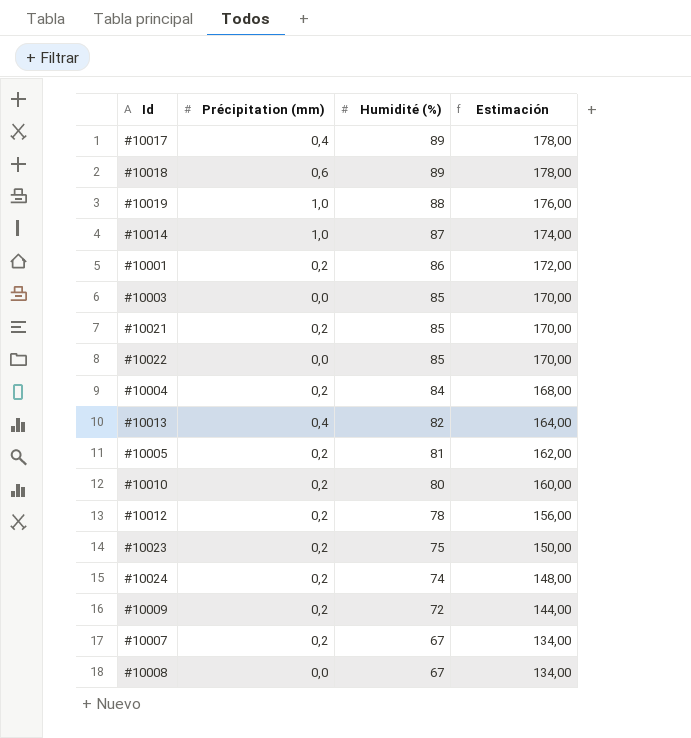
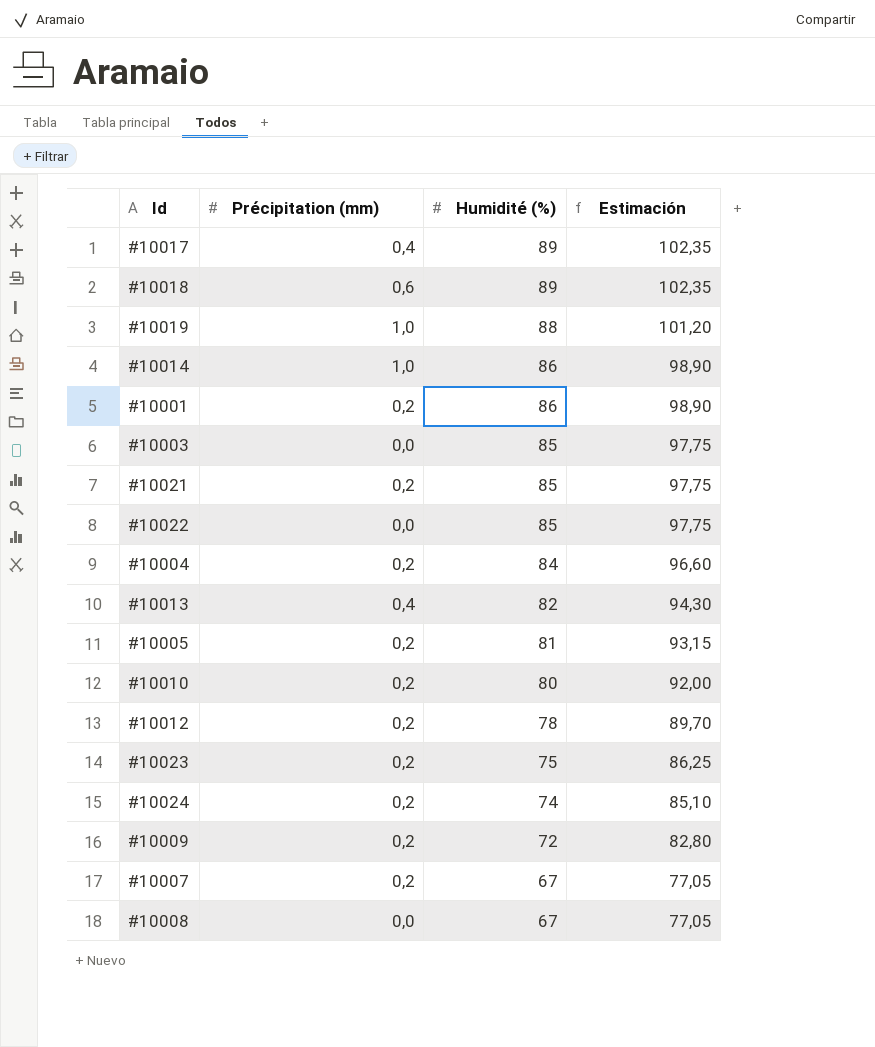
column Estimación | formula: [Humidité (%)] * 2 -> [Humidité (%)] * 1,15
#10014 | Humidité (%): 87 -> 86

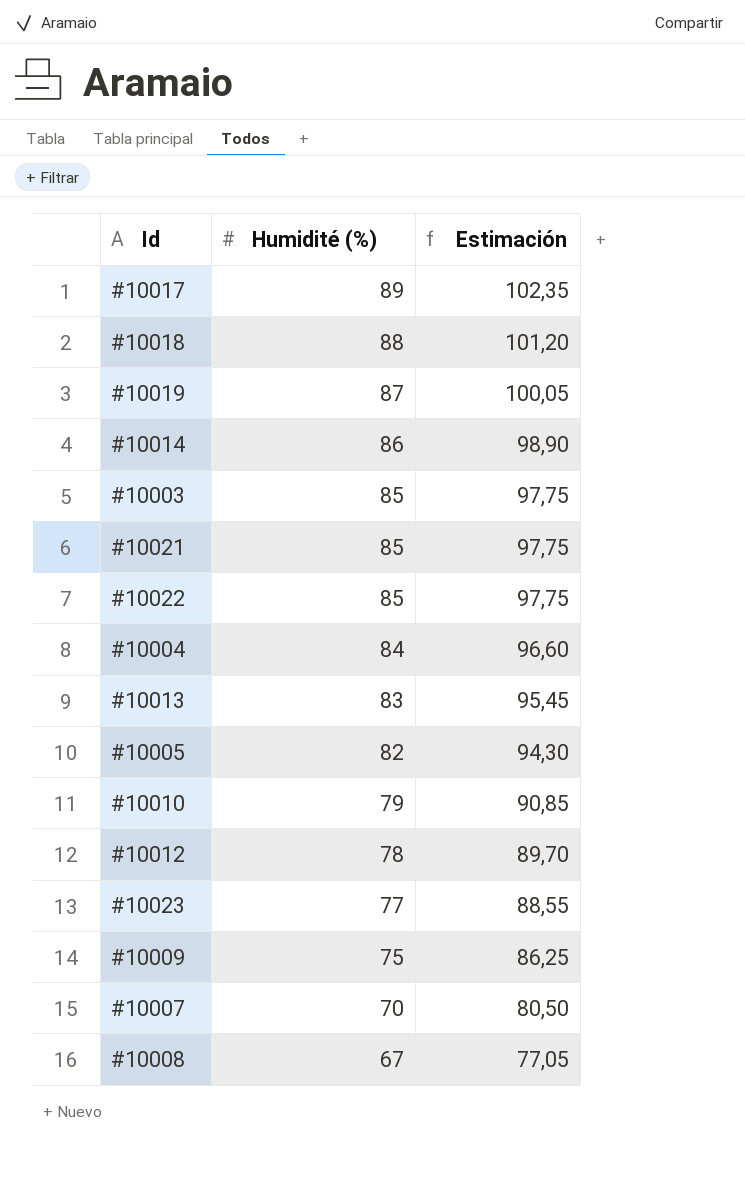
column Précipitation (mm) | position: 2 -> none
row #10001: 0,2 | 86 | 98,90 -> none
row #10024: 0,2 | 74 | 85,10 -> none
#10018 | Humidité (%): 89 -> 88
#10018 | Estimación: 102,35 -> 101,20
#10019 | Humidité (%): 88 -> 87
#10019 | Estimación: 101,20 -> 100,05
#10013 | Humidité (%): 82 -> 83
#10013 | Estimación: 94,30 -> 95,45
#10005 | Humidité (%): 81 -> 82
#10005 | Estimación: 93,15 -> 94,30
#10010 | Humidité (%): 80 -> 79
#10010 | Estimación: 92,00 -> 90,85
#10023 | Humidité (%): 75 -> 77
#10023 | Estimación: 86,25 -> 88,55
#10009 | Humidité (%): 72 -> 75
#10009 | Estimación: 82,80 -> 86,25
#10007 | Humidité (%): 67 -> 70
#10007 | Estimación: 77,05 -> 80,50

